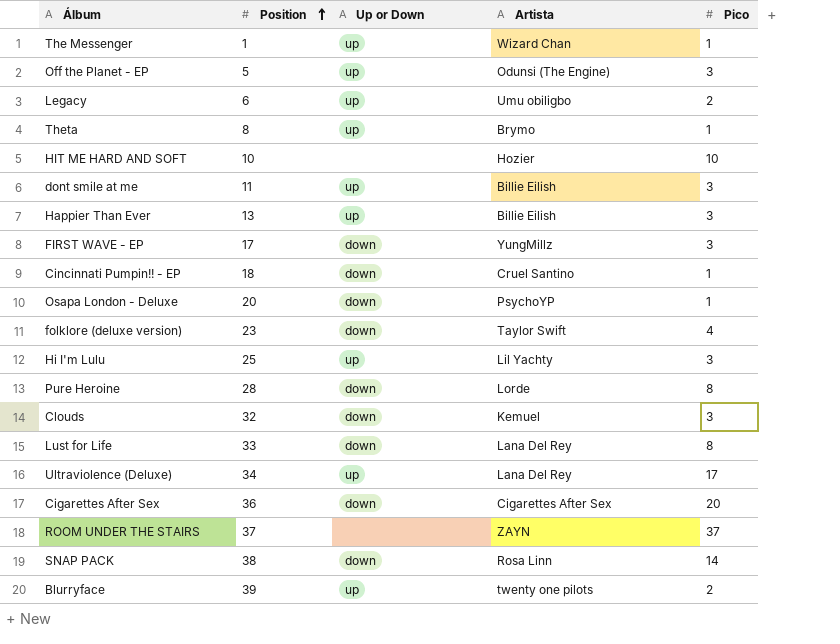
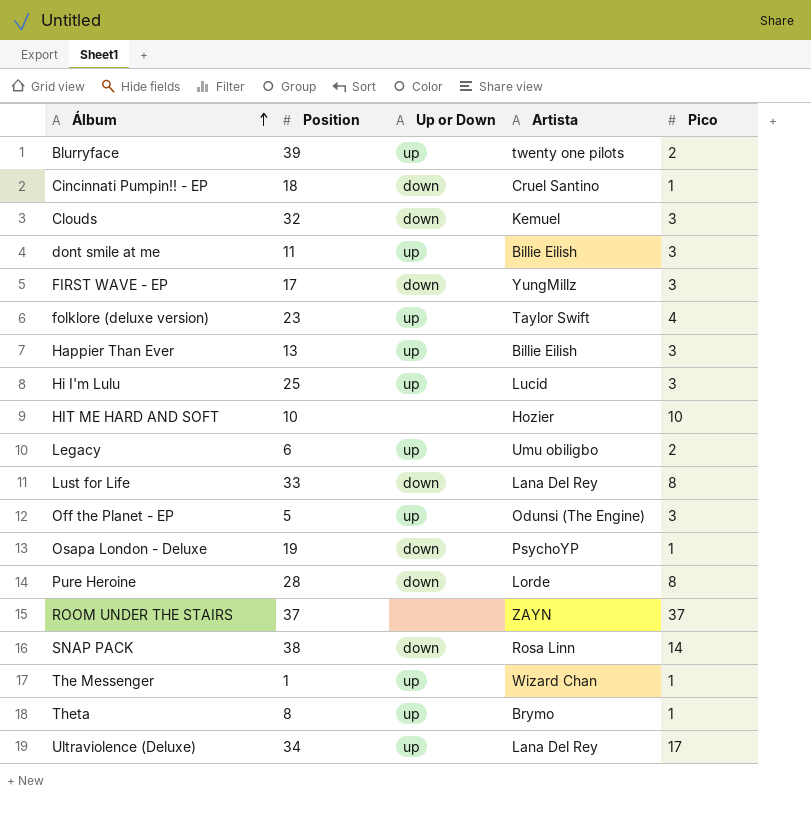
row order: Position ascending -> Álbum ascending
row Cigarettes After Sex: 36 | down | Cigarettes After Sex | 20 -> none
folklore (deluxe version) | Up or Down: down -> up
Hi I'm Lulu | Artista: Lil Yachty -> Lucid
Osapa London - Deluxe | Position: 20 -> 19

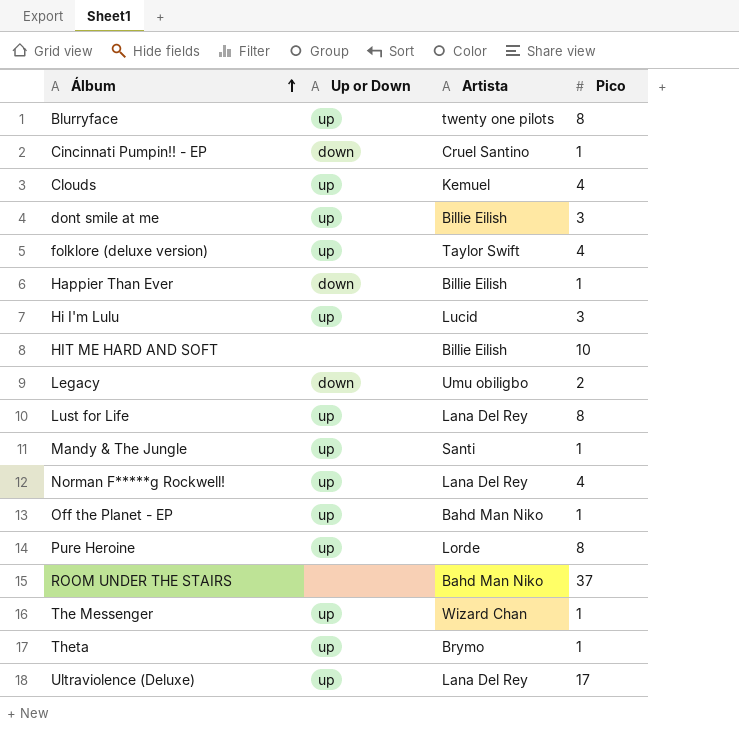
column Position | position: 2 -> none
row FIRST WAVE - EP: 17 | down | YungMillz | 3 -> none
row Osapa London - Deluxe: 19 | down | PsychoYP | 1 -> none
row SNAP PACK: 38 | down | Rosa Linn | 14 -> none
Blurryface | Pico: 2 -> 8
Clouds | Up or Down: down -> up
Clouds | Pico: 3 -> 4
Happier Than Ever | Up or Down: up -> down
Happier Than Ever | Pico: 3 -> 1
HIT ME HARD AND SOFT | Artista: Hozier -> Billie Eilish
Legacy | Up or Down: up -> down
Lust for Life | Up or Down: down -> up
row Mandy & The Jungle: none -> up | Santi | 1
row Norman F*****g Rockwell!: none -> up | Lana Del Rey | 4
Off the Planet - EP | Artista: Odunsi (The Engine) -> Bahd Man Niko
Off the Planet - EP | Pico: 3 -> 1
Pure Heroine | Up or Down: down -> up
ROOM UNDER THE STAIRS | Artista: ZAYN -> Bahd Man Niko

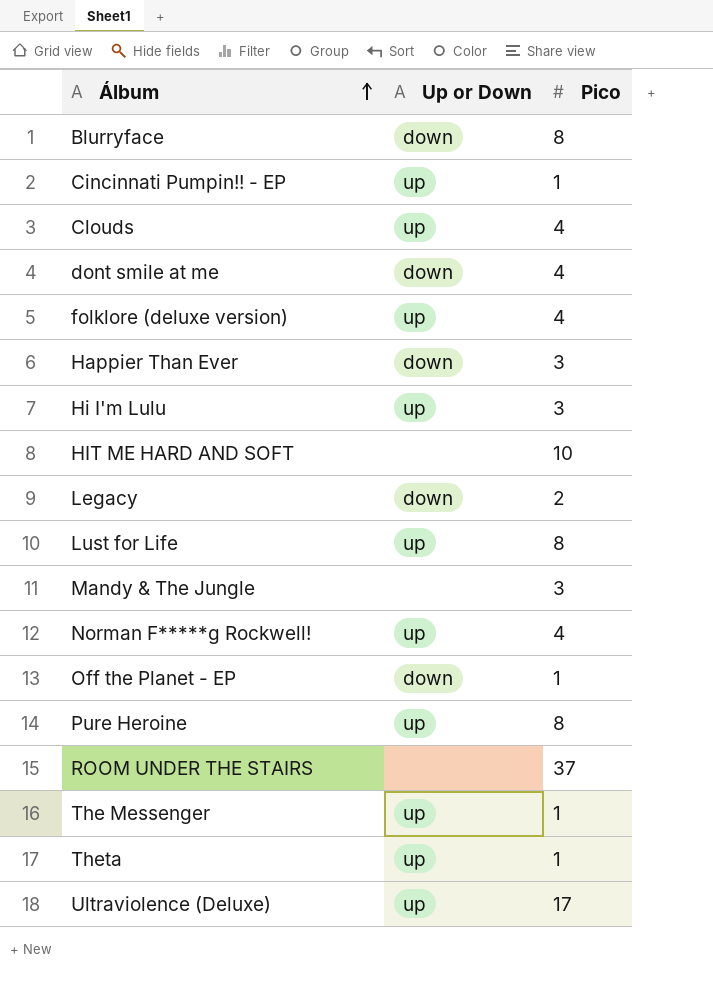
column Artista | position: 3 -> none
Blurryface | Up or Down: up -> down
Cincinnati Pumpin!! - EP | Up or Down: down -> up
dont smile at me | Up or Down: up -> down
dont smile at me | Pico: 3 -> 4
Happier Than Ever | Pico: 1 -> 3
Mandy & The Jungle | Up or Down: up -> none
Mandy & The Jungle | Pico: 1 -> 3
Off the Planet - EP | Up or Down: up -> down

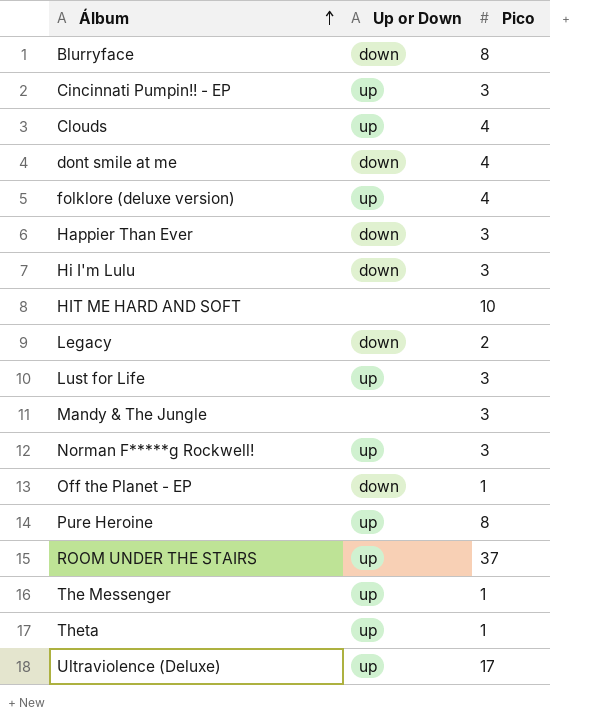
Cincinnati Pumpin!! - EP | Pico: 1 -> 3
Hi I'm Lulu | Up or Down: up -> down
Lust for Life | Pico: 8 -> 3
Norman F*****g Rockwell! | Pico: 4 -> 3
ROOM UNDER THE STAIRS | Up or Down: none -> up

